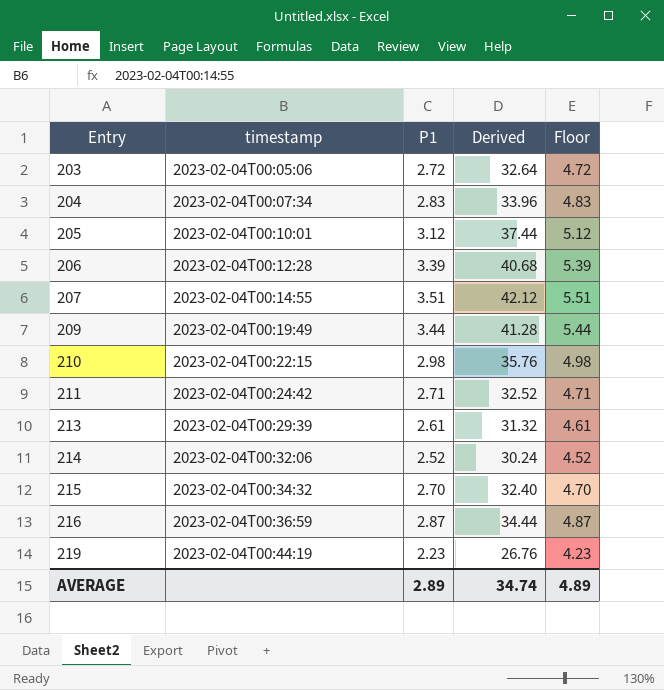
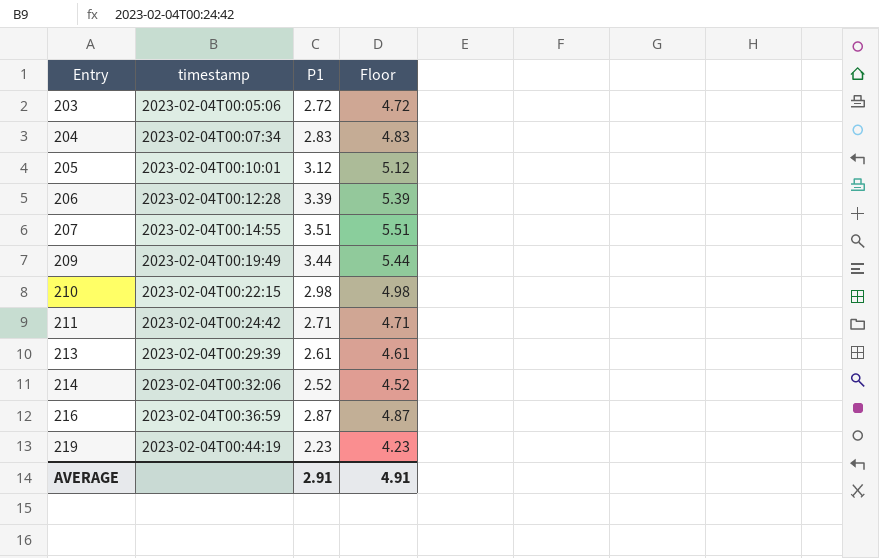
column Derived | formula: [P1] * 12 -> none
row 215: 2023-02-04T00:34:32 | 2.70 | 32.40 | 4.70 -> none
AVERAGE | P1: 2.89 -> 2.91
AVERAGE | Floor: 4.89 -> 4.91

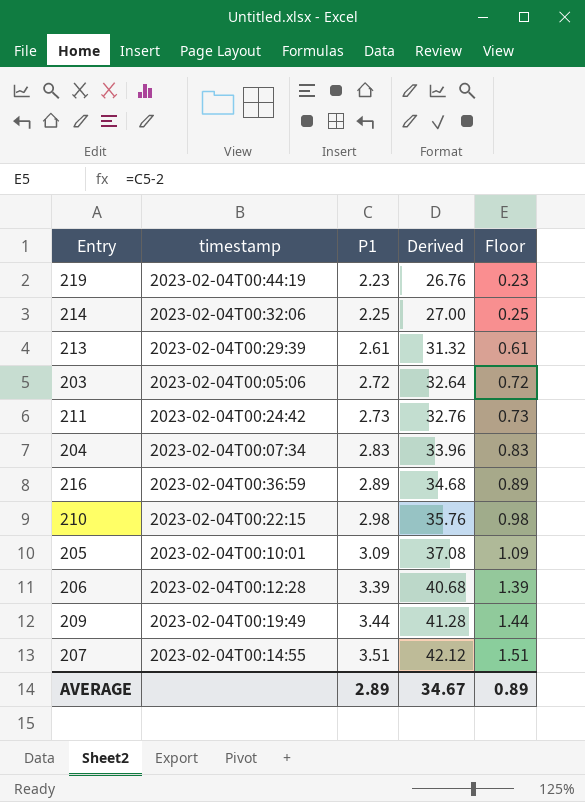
row order: Entry ascending -> P1 ascending
column Derived | formula: none -> [P1] * 12
column Floor | formula: [P1] + 2 -> [P1] - 2
214 | P1: 2.52 -> 2.25
211 | P1: 2.71 -> 2.73
216 | P1: 2.87 -> 2.89
205 | P1: 3.12 -> 3.09
AVERAGE | P1: 2.91 -> 2.89
AVERAGE | Floor: 4.91 -> 0.89

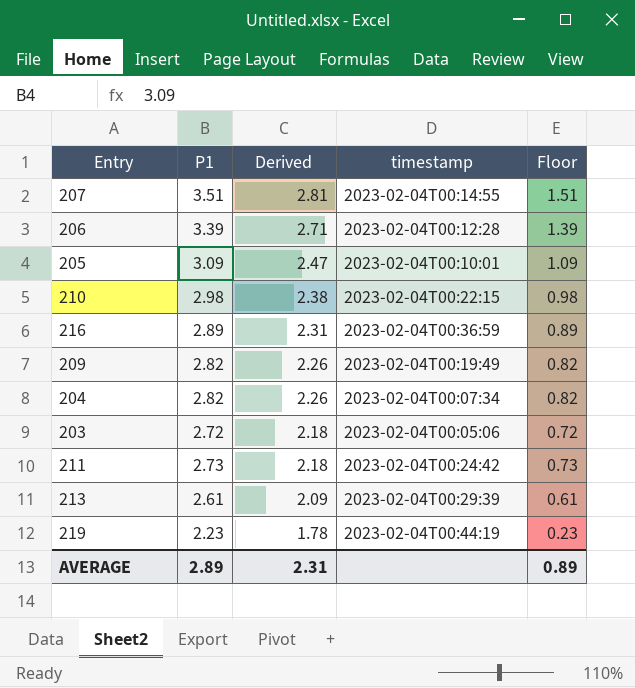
row order: P1 ascending -> Derived descending
column Derived | formula: [P1] * 12 -> [P1] * 0.8
column timestamp | position: 2 -> 4
row 214: 2023-02-04T00:32:06 | 2.25 | 27.00 | 0.25 -> none
209 | P1: 3.44 -> 2.82
209 | Floor: 1.44 -> 0.82
204 | P1: 2.83 -> 2.82
204 | Floor: 0.83 -> 0.82
AVERAGE | Derived: 34.67 -> 2.31

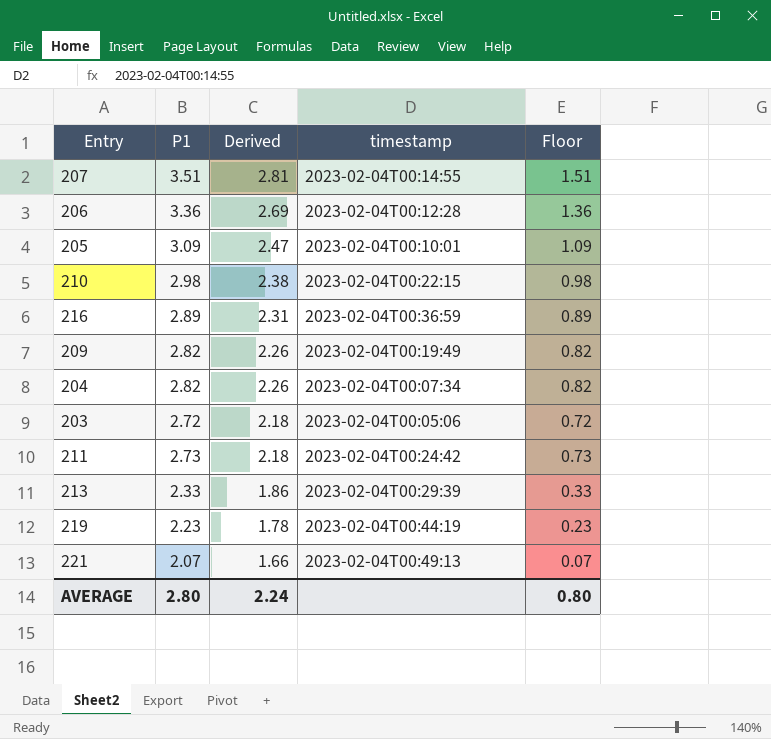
206 | P1: 3.39 -> 3.36
206 | Derived: 2.71 -> 2.69
206 | Floor: 1.39 -> 1.36
213 | P1: 2.61 -> 2.33
213 | Derived: 2.09 -> 1.86
213 | Floor: 0.61 -> 0.33
row 221: none -> 2.07 | 1.66 | 2023-02-04T00:49:13 | 0.07
AVERAGE | P1: 2.89 -> 2.80
AVERAGE | Derived: 2.31 -> 2.24
AVERAGE | Floor: 0.89 -> 0.80

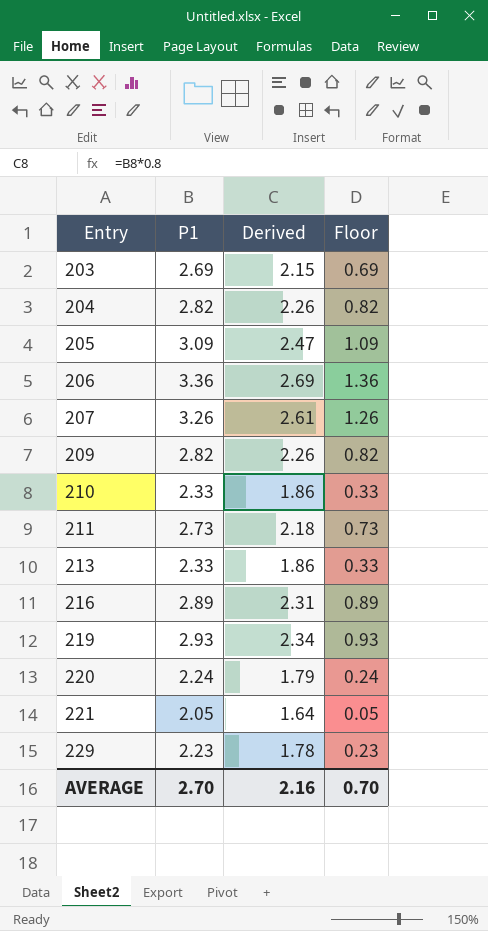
row order: Derived descending -> Entry ascending
column timestamp | position: 4 -> none
203 | P1: 2.72 -> 2.69
203 | Derived: 2.18 -> 2.15
203 | Floor: 0.72 -> 0.69
207 | P1: 3.51 -> 3.26
207 | Derived: 2.81 -> 2.61
207 | Floor: 1.51 -> 1.26
210 | P1: 2.98 -> 2.33
210 | Derived: 2.38 -> 1.86
210 | Floor: 0.98 -> 0.33
219 | P1: 2.23 -> 2.93
219 | Derived: 1.78 -> 2.34
219 | Floor: 0.23 -> 0.93
row 220: none -> 2.24 | 1.79 | 0.24
221 | P1: 2.07 -> 2.05
221 | Derived: 1.66 -> 1.64
221 | Floor: 0.07 -> 0.05
row 229: none -> 2.23 | 1.78 | 0.23
AVERAGE | P1: 2.80 -> 2.70
AVERAGE | Derived: 2.24 -> 2.16
AVERAGE | Floor: 0.80 -> 0.70

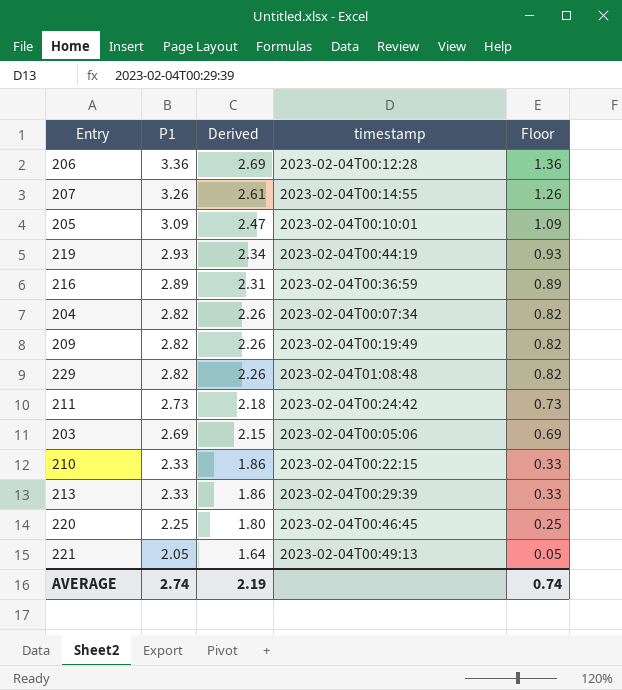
row order: Entry ascending -> P1 descending
column timestamp | position: none -> 4
229 | P1: 2.23 -> 2.82
229 | Derived: 1.78 -> 2.26
229 | Floor: 0.23 -> 0.82
220 | P1: 2.24 -> 2.25
220 | Derived: 1.79 -> 1.80
220 | Floor: 0.24 -> 0.25
AVERAGE | P1: 2.70 -> 2.74
AVERAGE | Derived: 2.16 -> 2.19
AVERAGE | Floor: 0.70 -> 0.74

